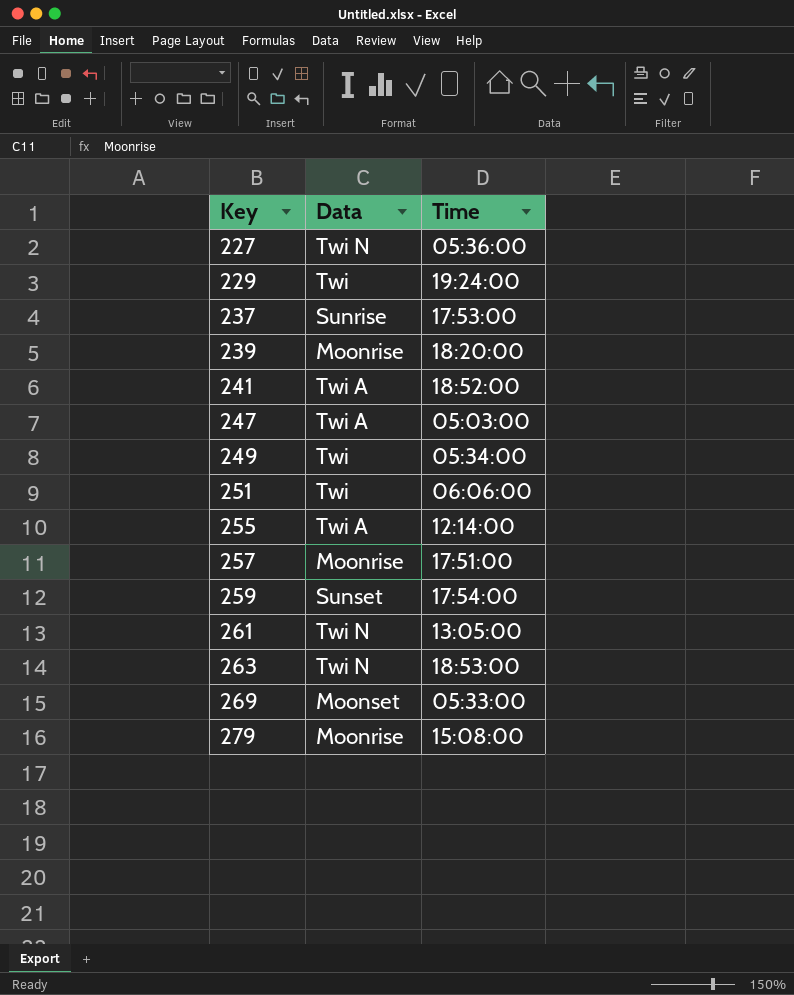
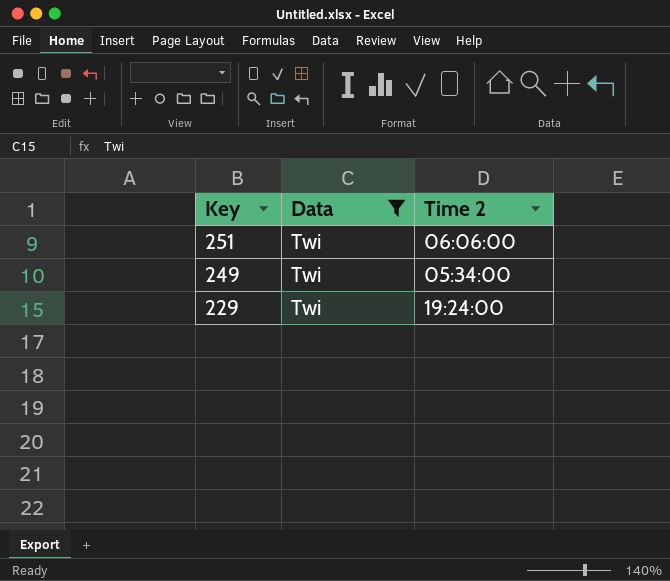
filter: none -> Data = Twi
row order: Key ascending -> Key descending
column name: Time -> Time 2

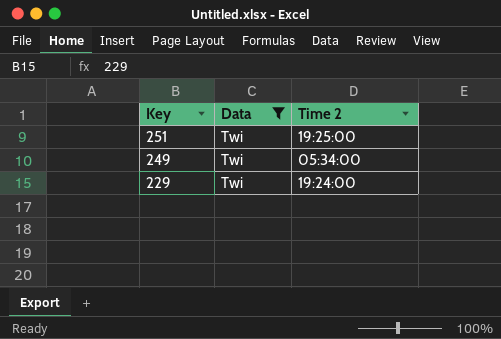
251 | Time 2: 06:06:00 -> 19:25:00

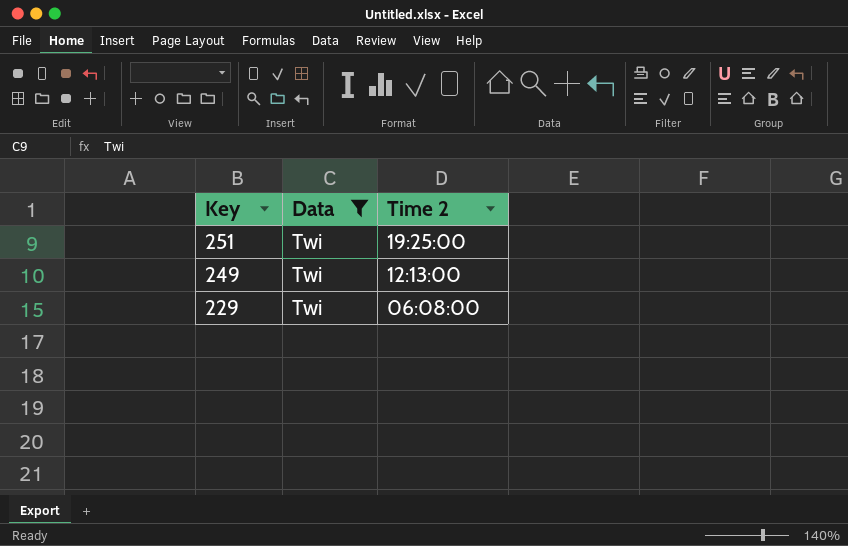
249 | Time 2: 05:34:00 -> 12:13:00
229 | Time 2: 19:24:00 -> 06:08:00

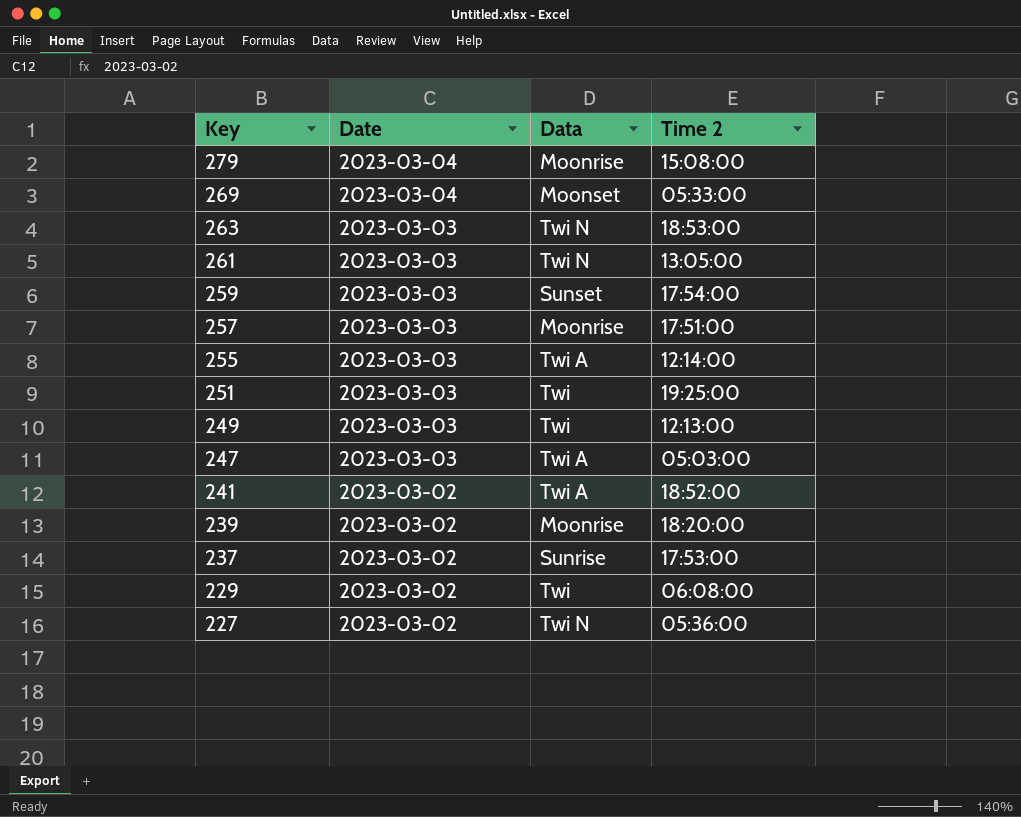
filter: Data = Twi -> none
column Date | position: none -> 2

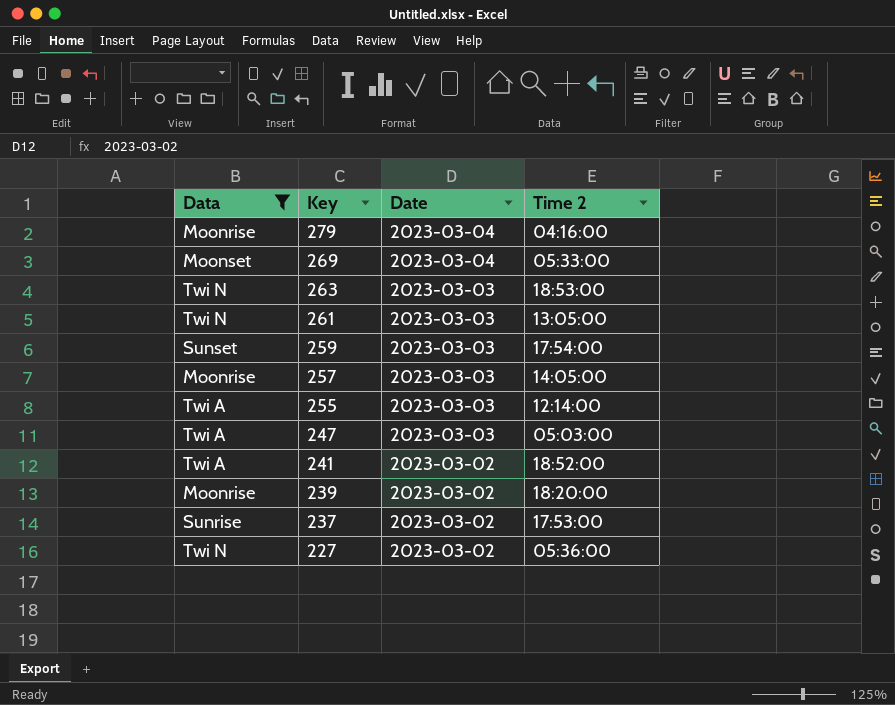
filter: none -> Data != Twi
column Data | position: 3 -> 1
279 | Time 2: 15:08:00 -> 04:16:00
257 | Time 2: 17:51:00 -> 14:05:00

